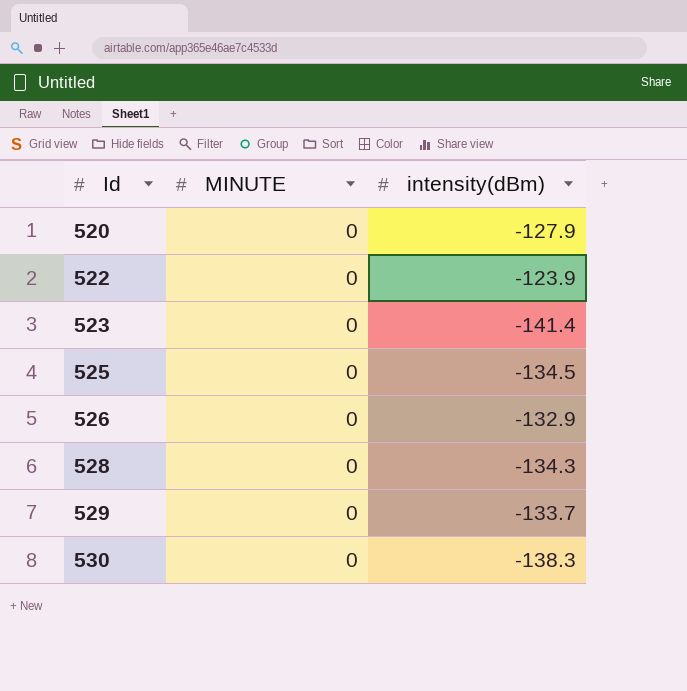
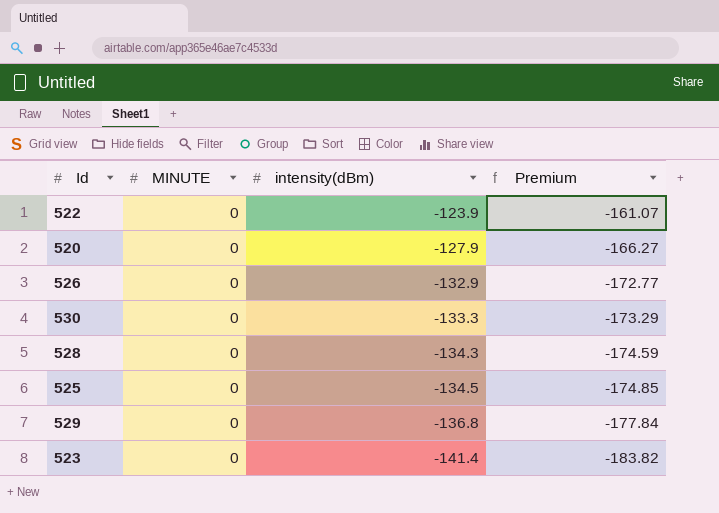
row order: Id ascending -> intensity(dBm) descending
column Premium | formula: none -> [intensity(dBm)] * 1.3
530 | intensity(dBm): -138.3 -> -133.3
529 | intensity(dBm): -133.7 -> -136.8

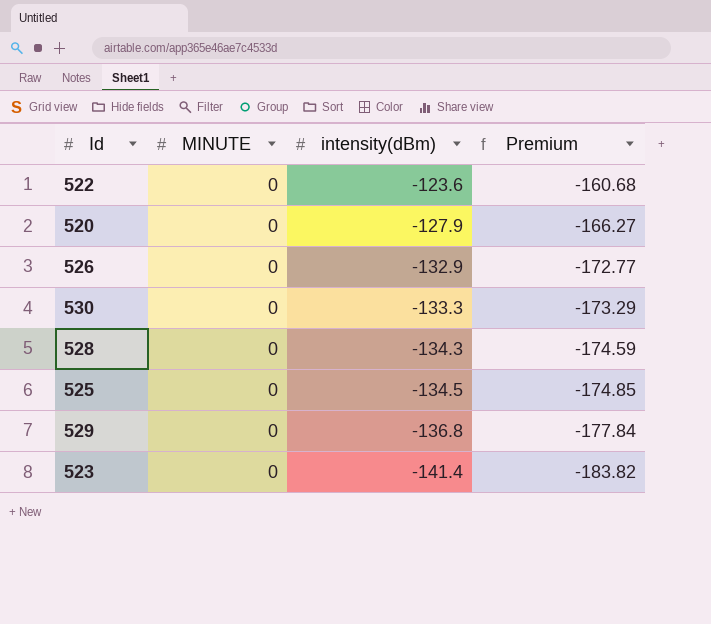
522 | intensity(dBm): -123.9 -> -123.6
522 | Premium: -161.07 -> -160.68

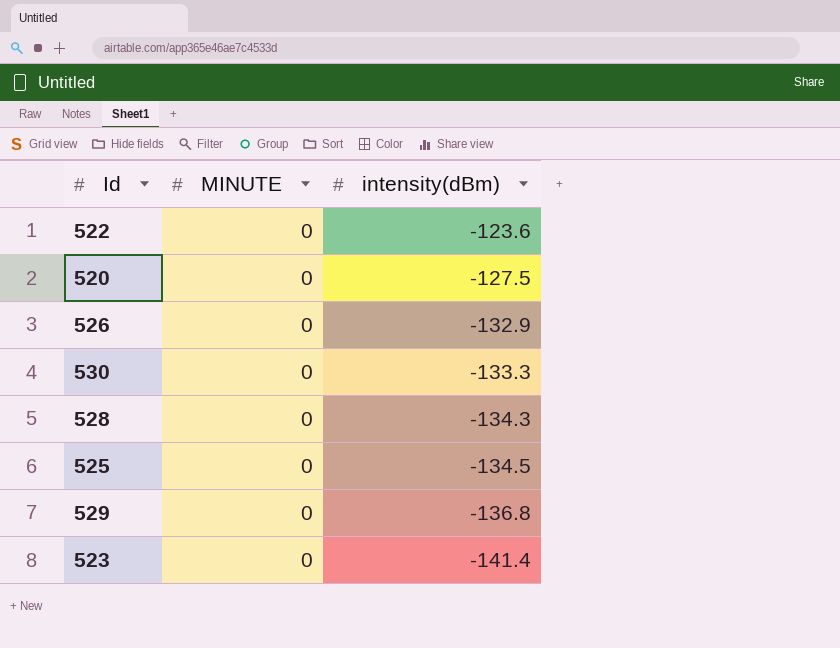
column Premium | formula: [intensity(dBm)] * 1.3 -> none
520 | intensity(dBm): -127.9 -> -127.5

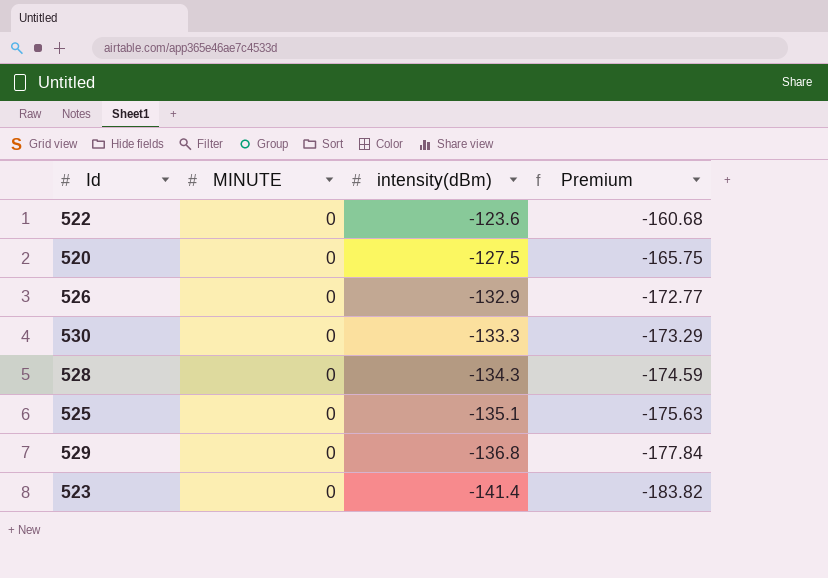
column Premium | formula: none -> [intensity(dBm)] * 1.3
525 | intensity(dBm): -134.5 -> -135.1

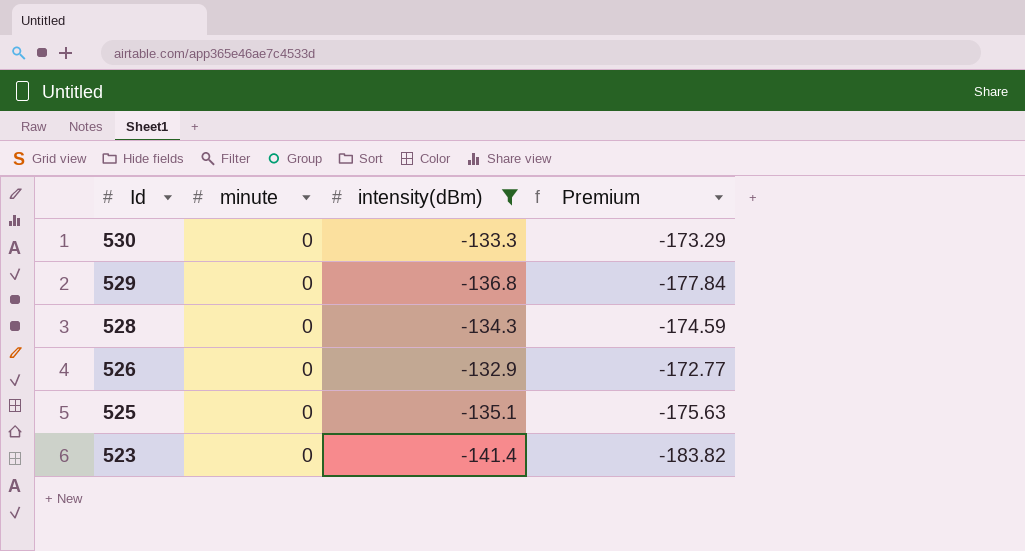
filter: none -> intensity(dBm) <= -132.9
row order: intensity(dBm) descending -> Id descending
column name: MINUTE -> minute

